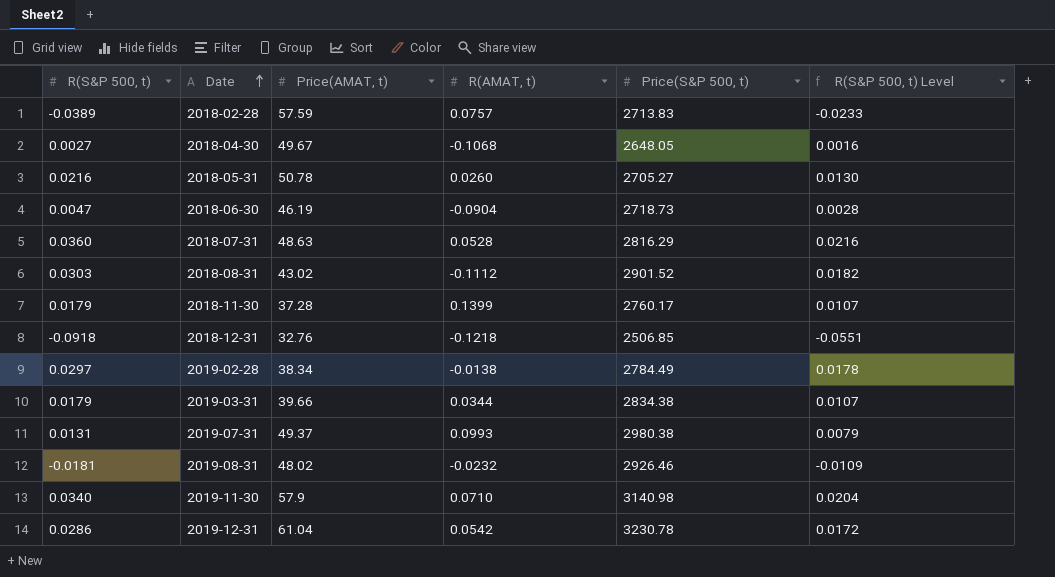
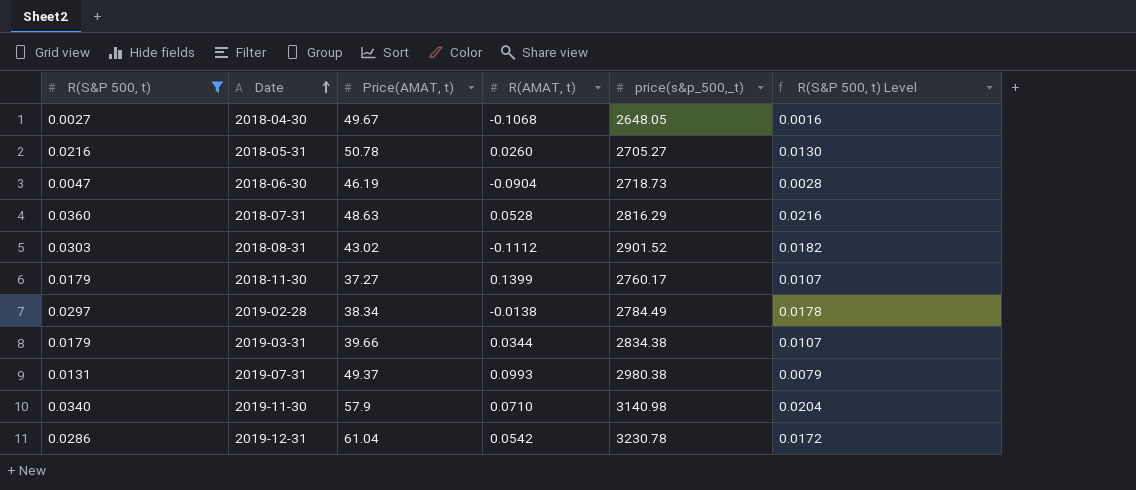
filter: none -> R(S&P 500, t) >= 0.0027
column name: Price(S&P 500, t) -> price(s&p_500,_t)
2018-11-30 | Price(AMAT, t): 37.28 -> 37.27

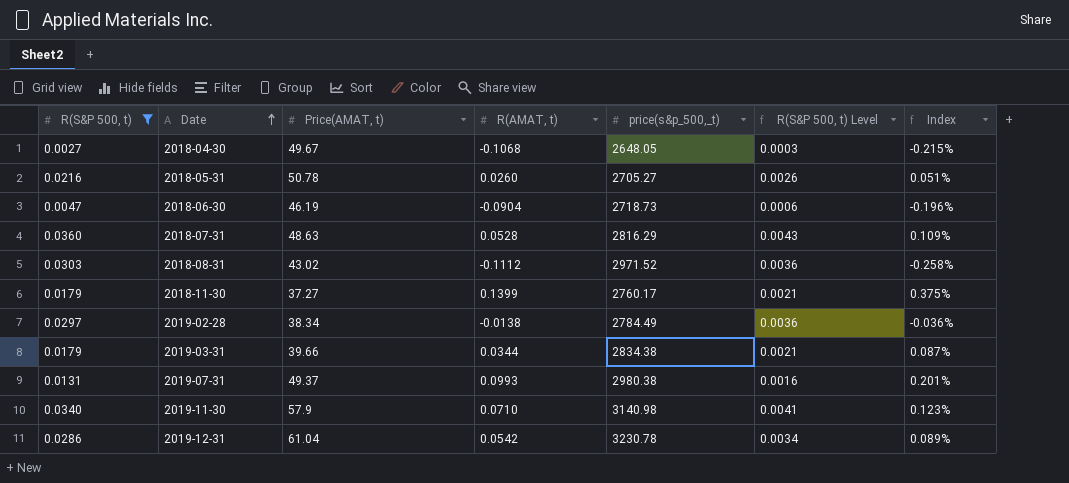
column R(S&P 500, t) Level | formula: [R(S&P 500, t)] * 0.6 -> [R(S&P 500, t)] * 0.12
column Index | formula: none -> [R(AMAT, t)] / [Price(AMAT, t)]
2018-08-31 | price(s&p_500,_t): 2901.52 -> 2971.52

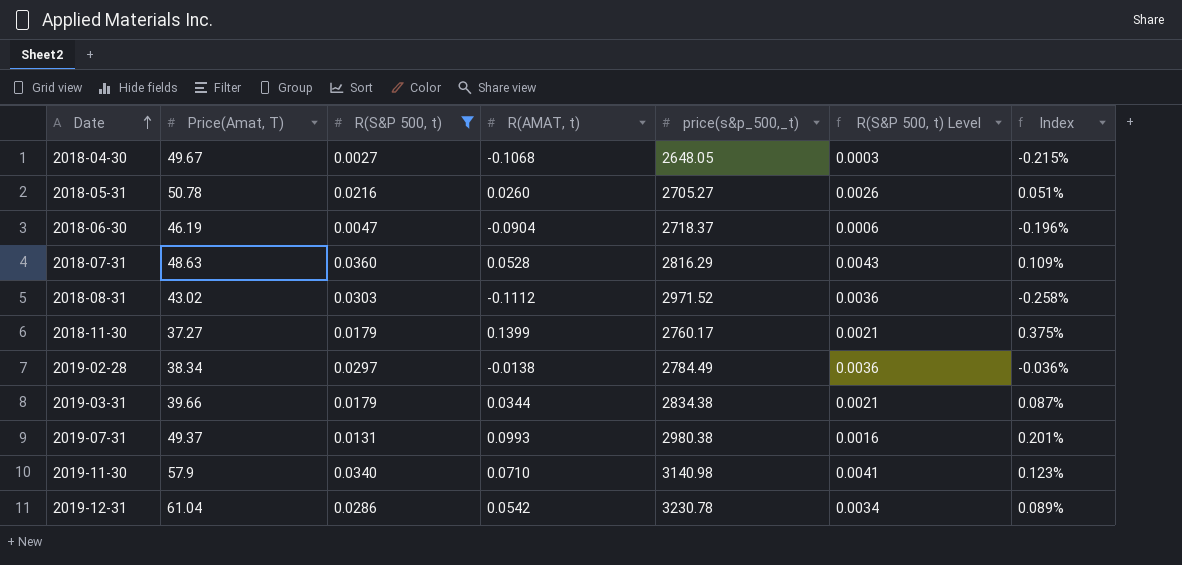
column name: Price(AMAT, t) -> Price(Amat, T)
column R(S&P 500, t) | position: 1 -> 3
2018-06-30 | price(s&p_500,_t): 2718.73 -> 2718.37

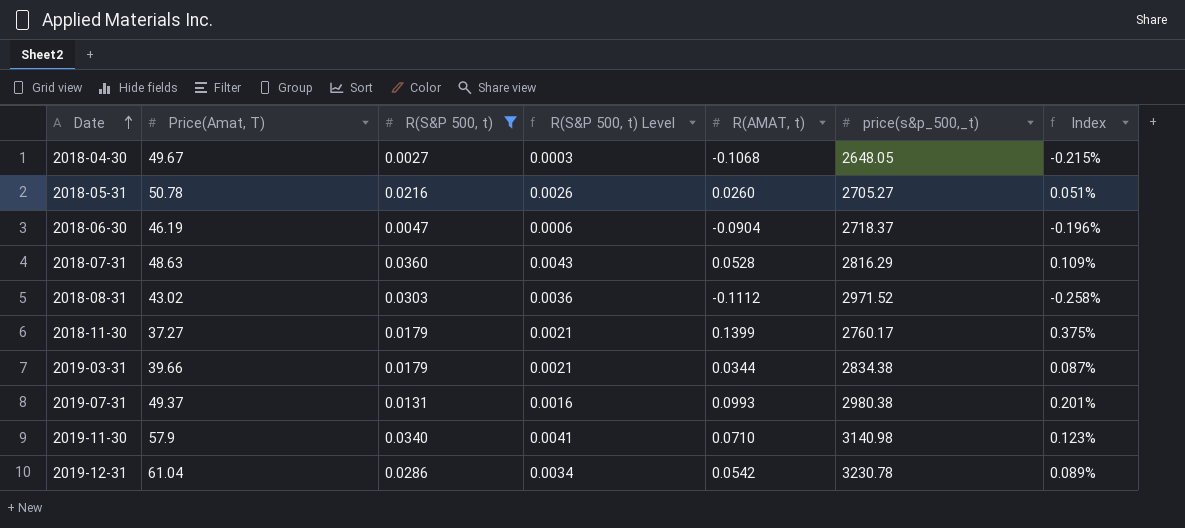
column R(S&P 500, t) Level | position: 6 -> 4
row 2019-02-28: 38.34 | 0.0297 | -0.0138 | 2784.49 | 0.0036 | -0.036% -> none

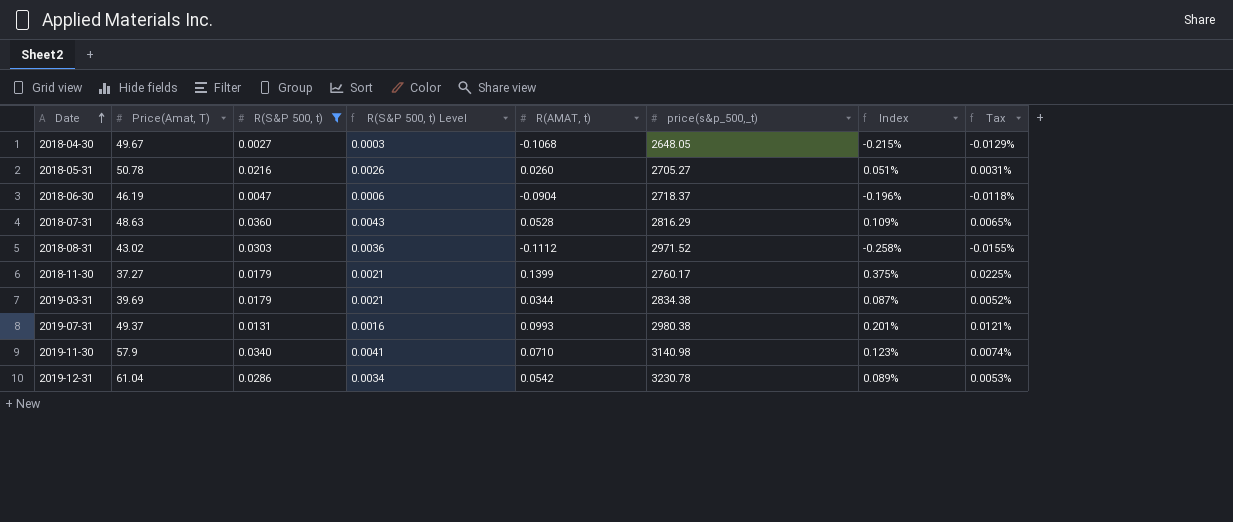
column Tax | formula: none -> [Index] * 0.06
2019-03-31 | Price(Amat, T): 39.66 -> 39.69

